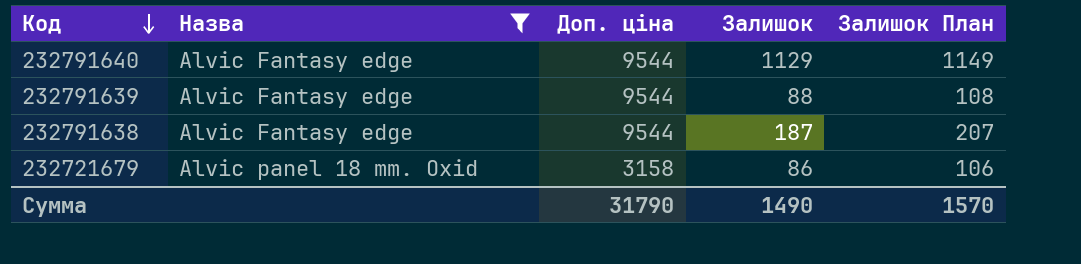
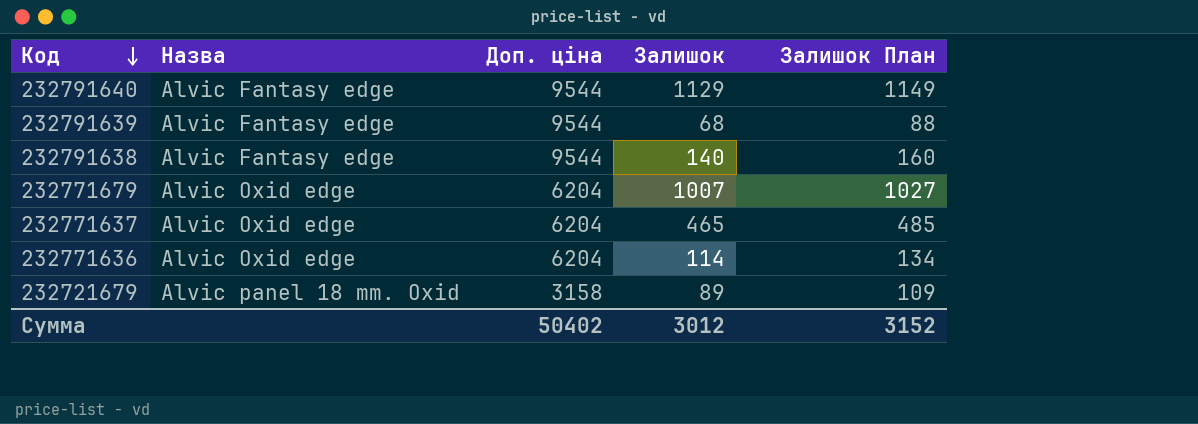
filter: Назва != Alvic Oxid edge -> none
232791639 | Залишок: 88 -> 68
232791639 | Залишок План: 108 -> 88
232791638 | Залишок: 187 -> 140
232791638 | Залишок План: 207 -> 160
232721679 | Залишок: 86 -> 89
232721679 | Залишок План: 106 -> 109
Сумма | Доп. ціна: 31790 -> 50402
Сумма | Залишок: 1490 -> 3012
Сумма | Залишок План: 1570 -> 3152

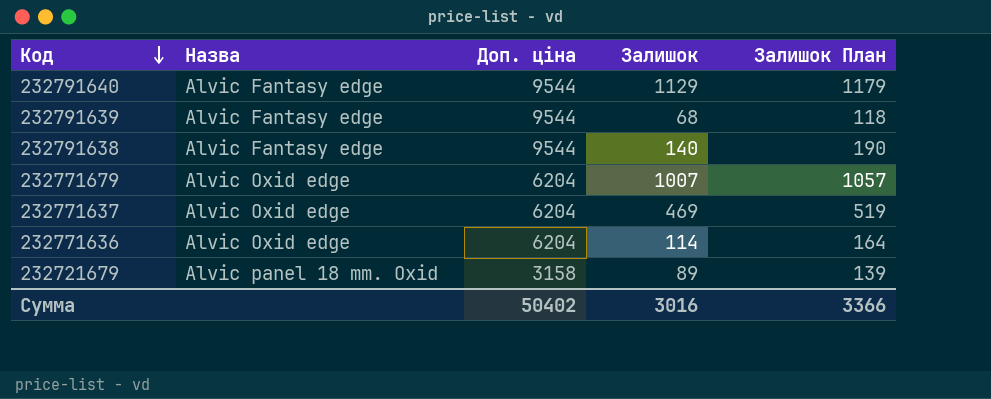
column Залишок План | formula: [Залишок] + 20 -> [Залишок] + 50
232771637 | Залишок: 465 -> 469
Сумма | Залишок: 3012 -> 3016
Сумма | Залишок План: 3152 -> 3366

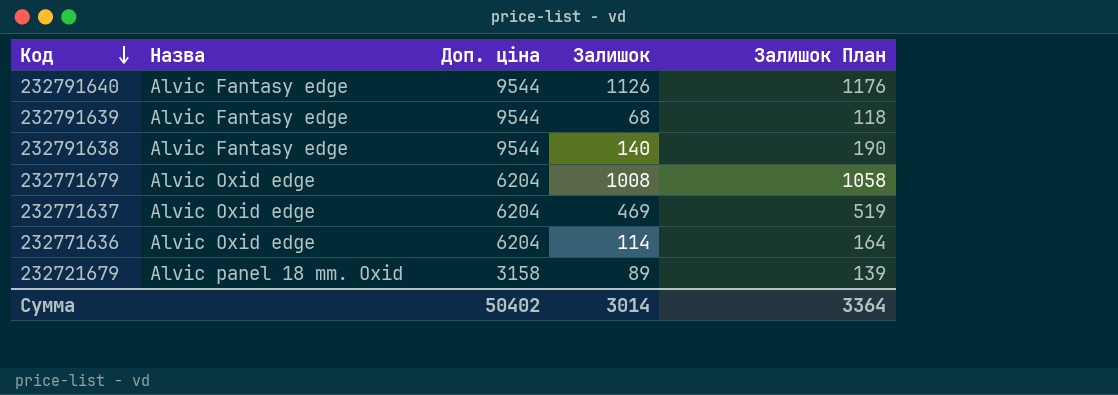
232791640 | Залишок: 1129 -> 1126
232791640 | Залишок План: 1179 -> 1176
232771679 | Залишок: 1007 -> 1008
232771679 | Залишок План: 1057 -> 1058
Сумма | Залишок: 3016 -> 3014
Сумма | Залишок План: 3366 -> 3364

